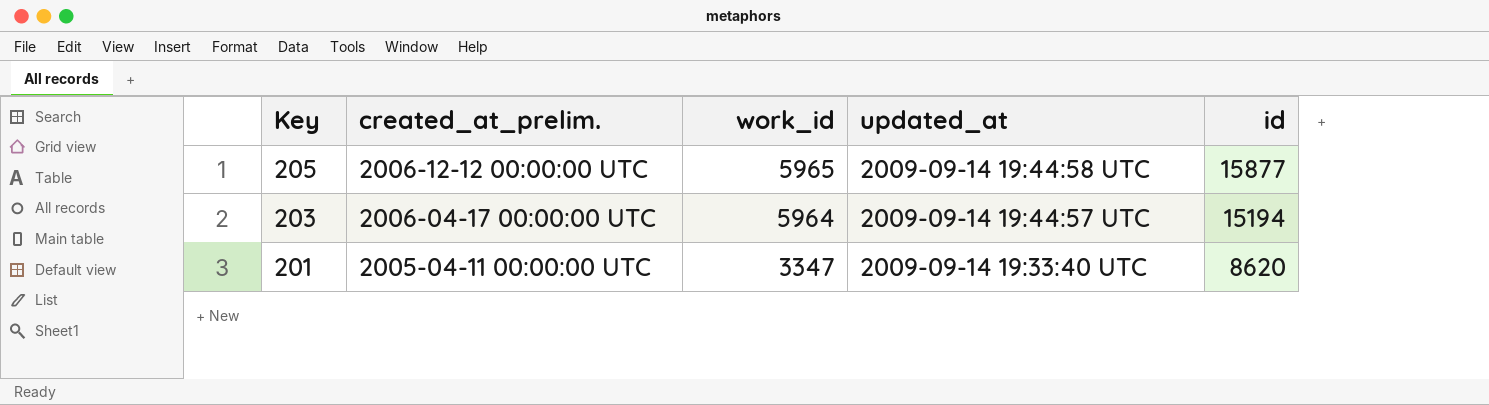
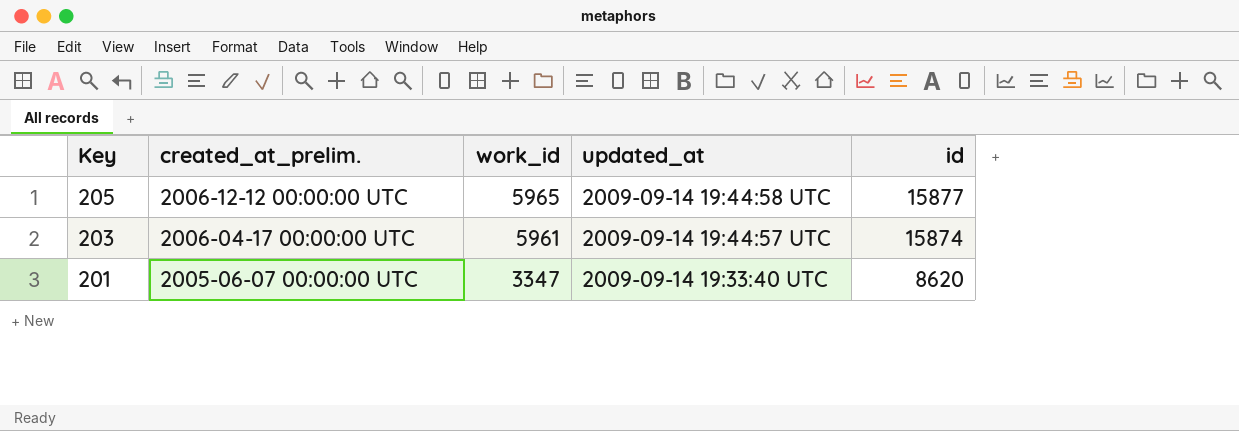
203 | work_id: 5964 -> 5961
203 | id: 15194 -> 15874
201 | created_at_prelim.: 2005-04-11 00:00:00 UTC -> 2005-06-07 00:00:00 UTC

